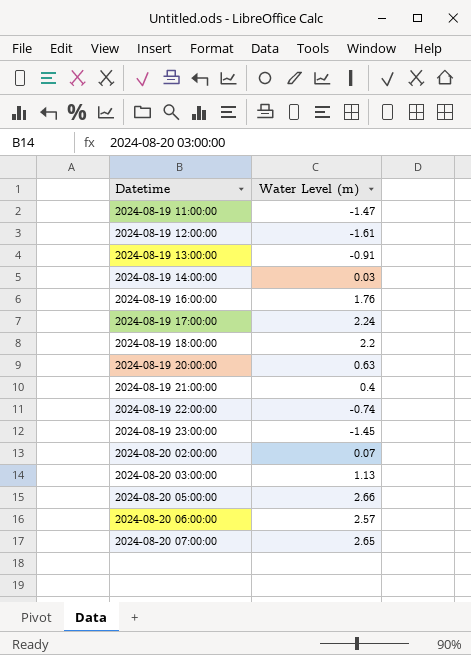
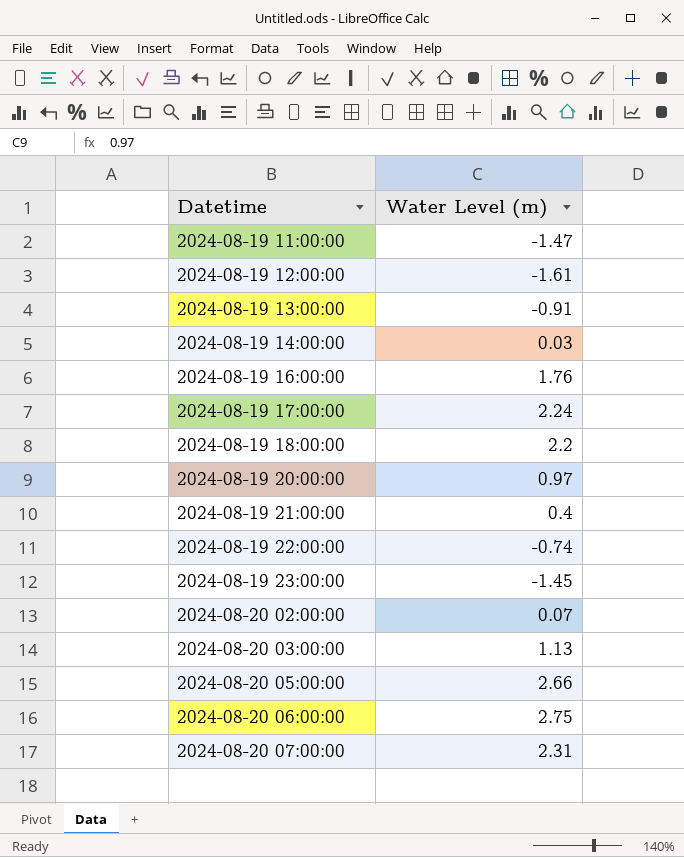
2024-08-19 20:00:00 | Water Level (m): 0.63 -> 0.97
2024-08-20 06:00:00 | Water Level (m): 2.57 -> 2.75
2024-08-20 07:00:00 | Water Level (m): 2.65 -> 2.31

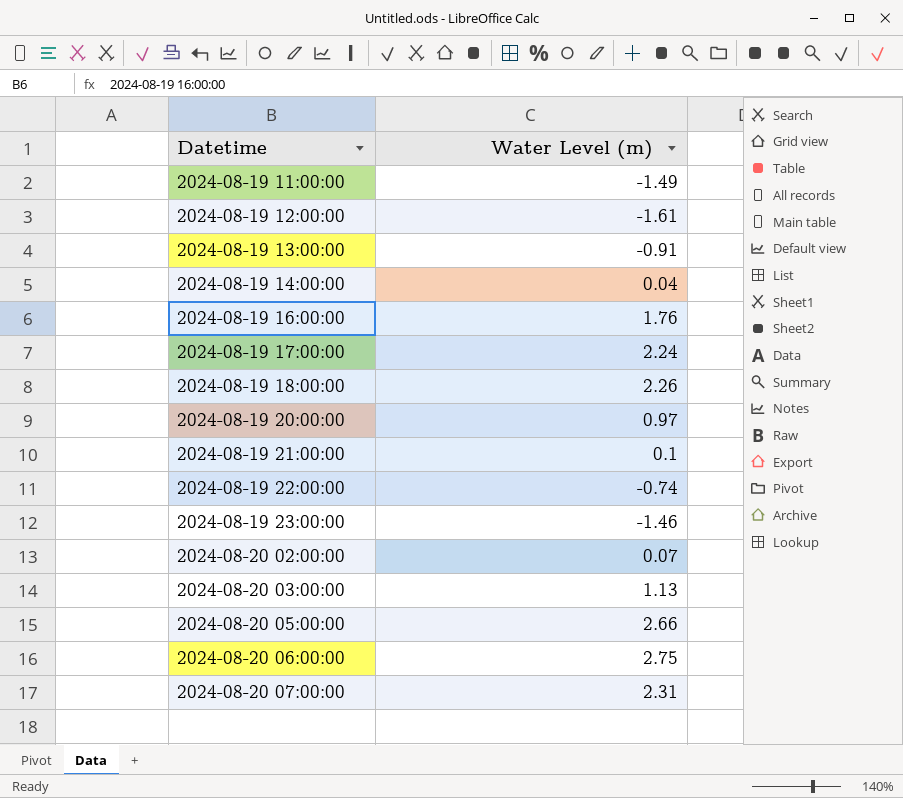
2024-08-19 11:00:00 | Water Level (m): -1.47 -> -1.49
2024-08-19 14:00:00 | Water Level (m): 0.03 -> 0.04
2024-08-19 18:00:00 | Water Level (m): 2.2 -> 2.26
2024-08-19 21:00:00 | Water Level (m): 0.4 -> 0.1
2024-08-19 23:00:00 | Water Level (m): -1.45 -> -1.46

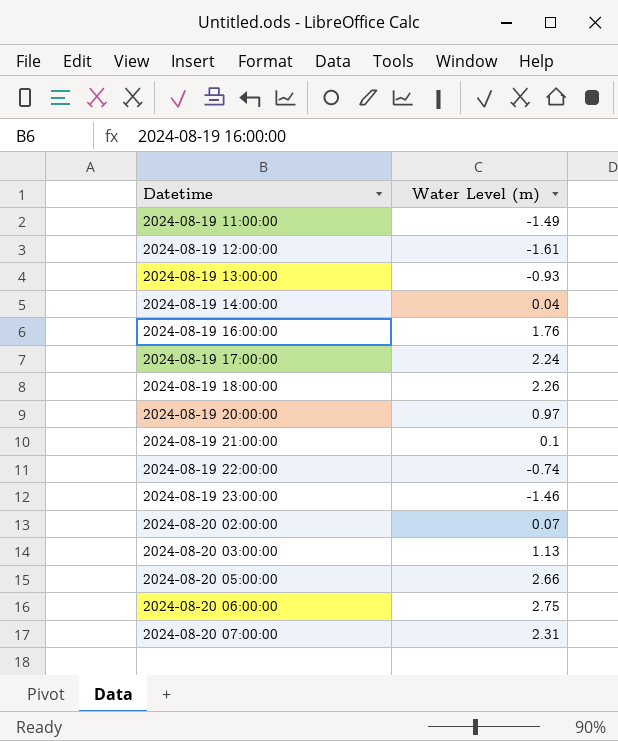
2024-08-19 13:00:00 | Water Level (m): -0.91 -> -0.93

